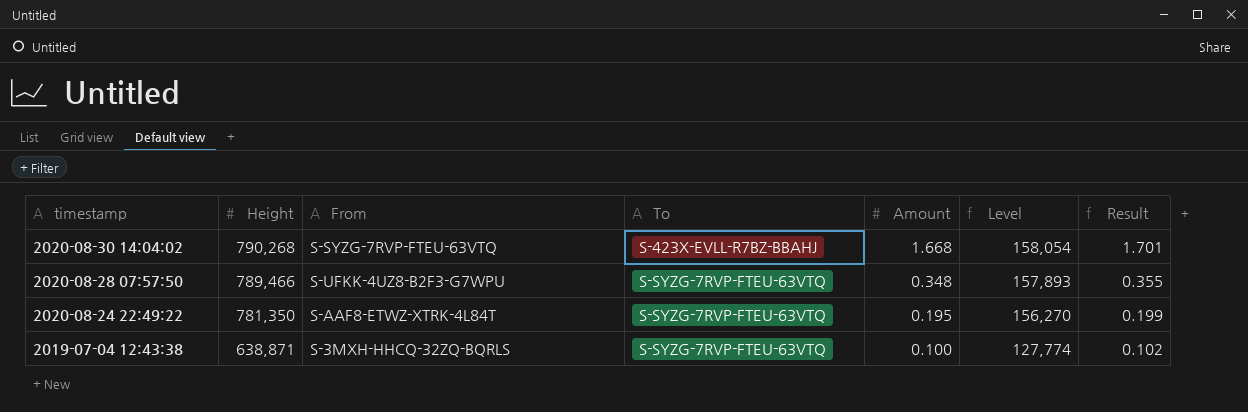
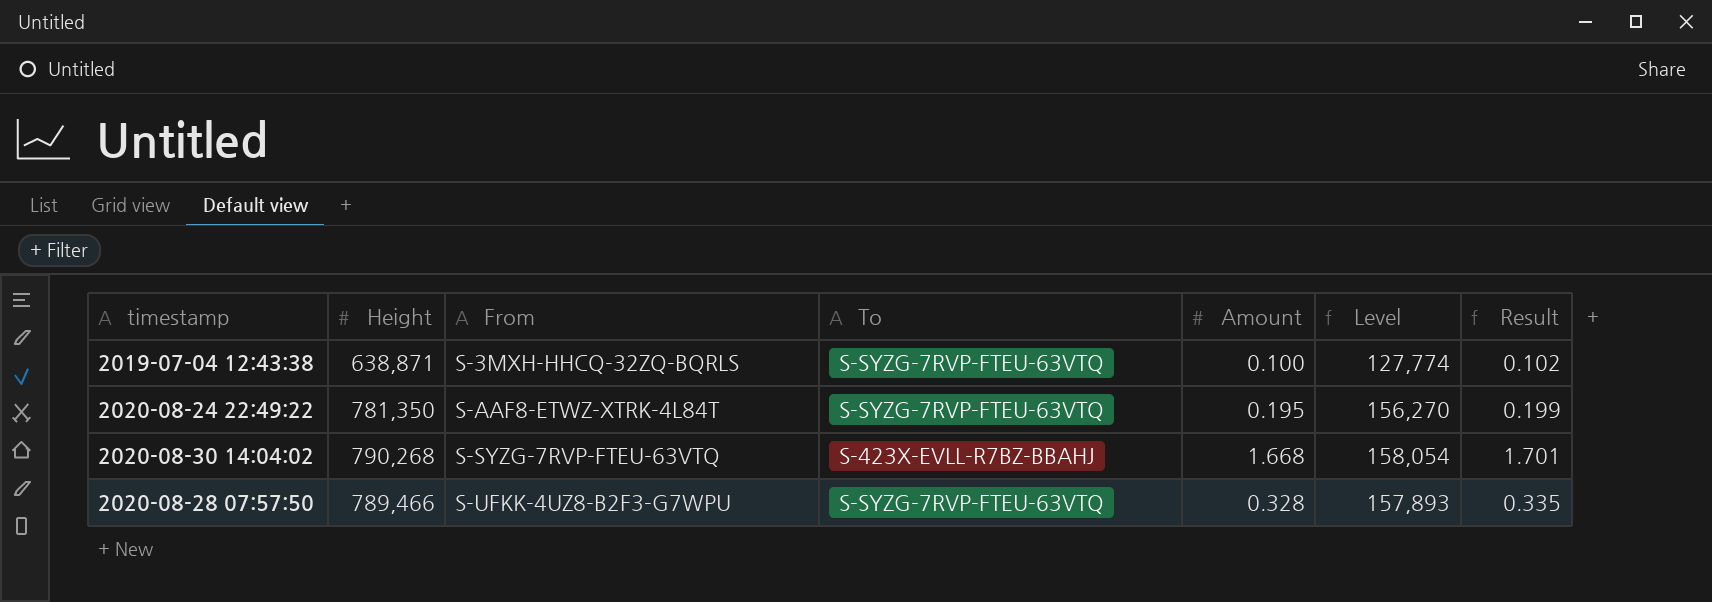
row order: timestamp descending -> From ascending
2020-08-28 07:57:50 | Amount: 0.348 -> 0.328
2020-08-28 07:57:50 | Result: 0.355 -> 0.335

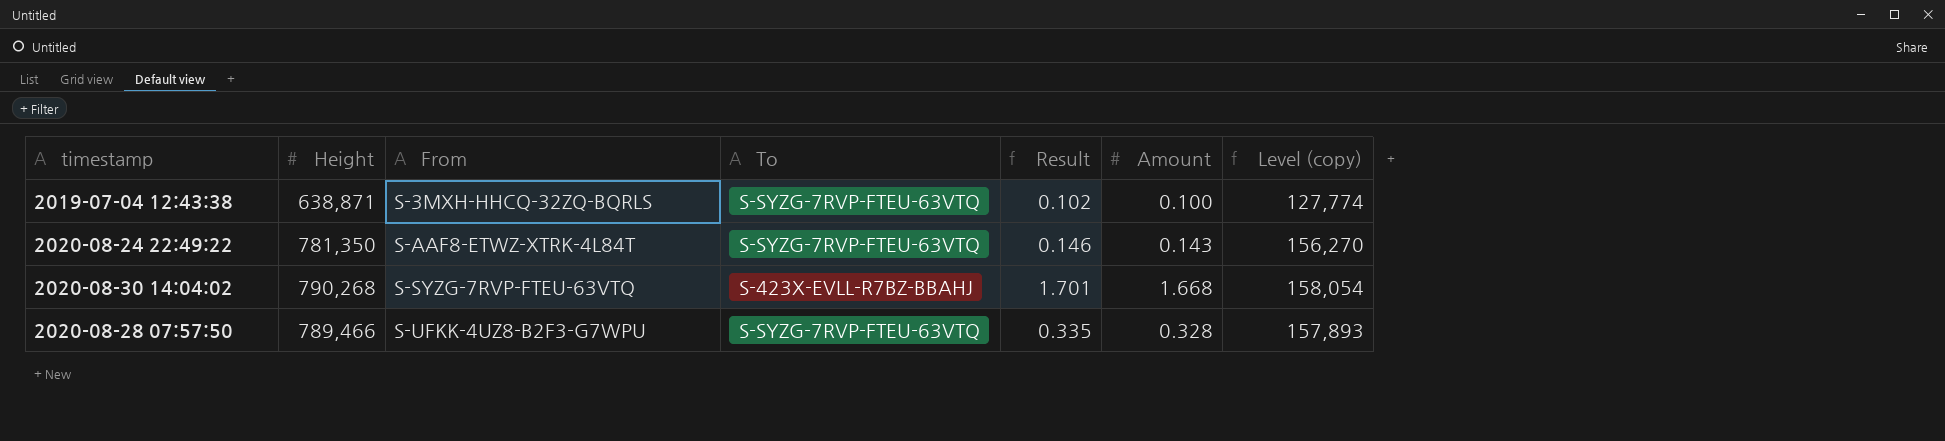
column Result | position: 7 -> 5
column name: Level -> Level (copy)
2020-08-24 22:49:22 | Result: 0.199 -> 0.146
2020-08-24 22:49:22 | Amount: 0.195 -> 0.143

